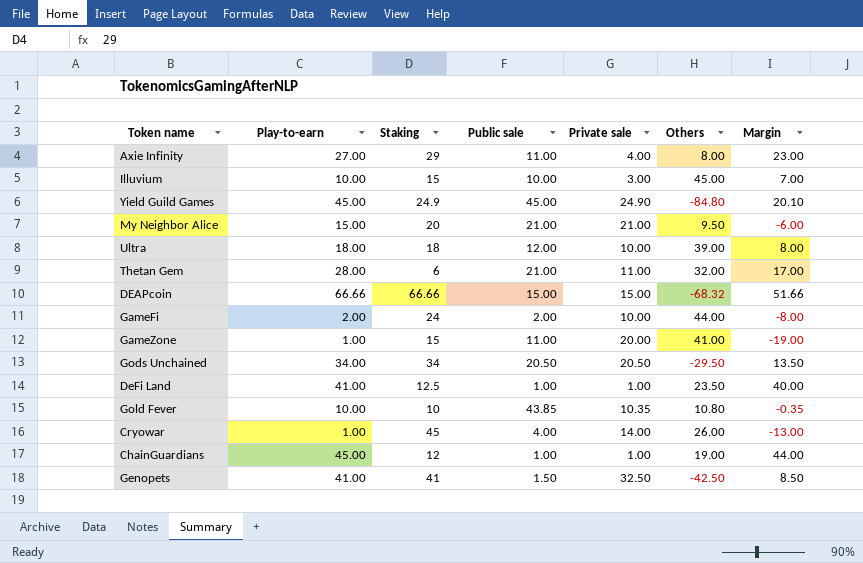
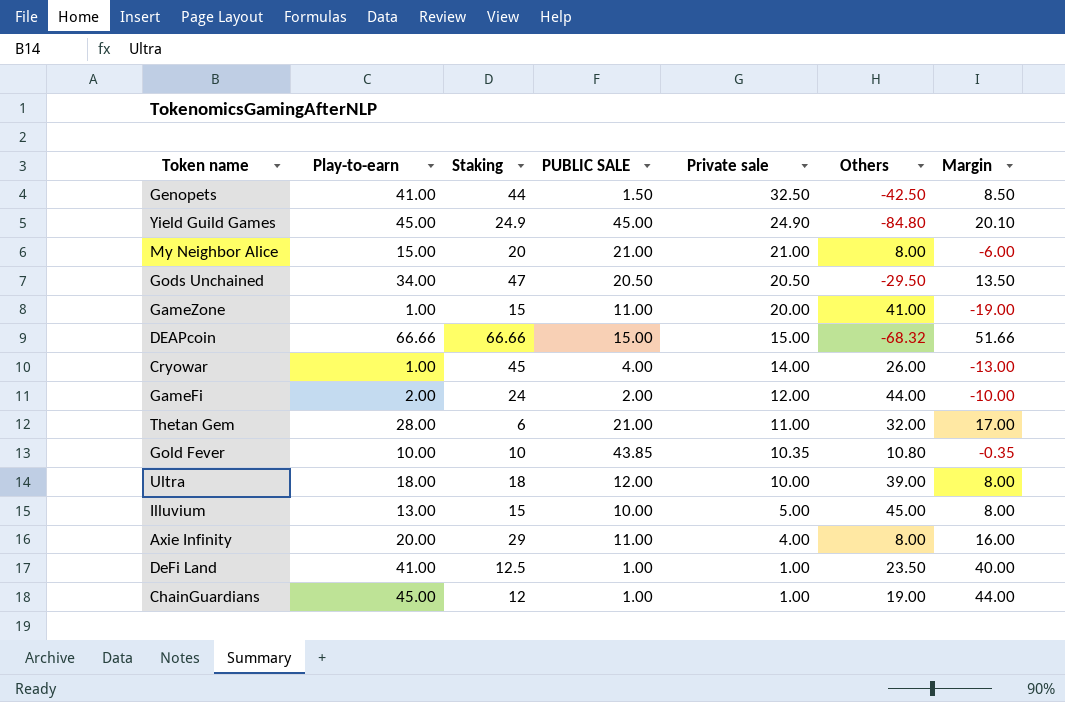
row order: none -> Private sale descending
column name: Public sale -> PUBLIC SALE
Genopets | Staking: 41 -> 44
My Neighbor Alice | Others: 9.50 -> 8.00
Gods Unchained | Staking: 34 -> 47
GameFi | Private sale: 10.00 -> 12.00
GameFi | Margin: -8.00 -> -10.00
Illuvium | Play-to-earn: 10.00 -> 13.00
Illuvium | Private sale: 3.00 -> 5.00
Illuvium | Margin: 7.00 -> 8.00
Axie Infinity | Play-to-earn: 27.00 -> 20.00
Axie Infinity | Margin: 23.00 -> 16.00

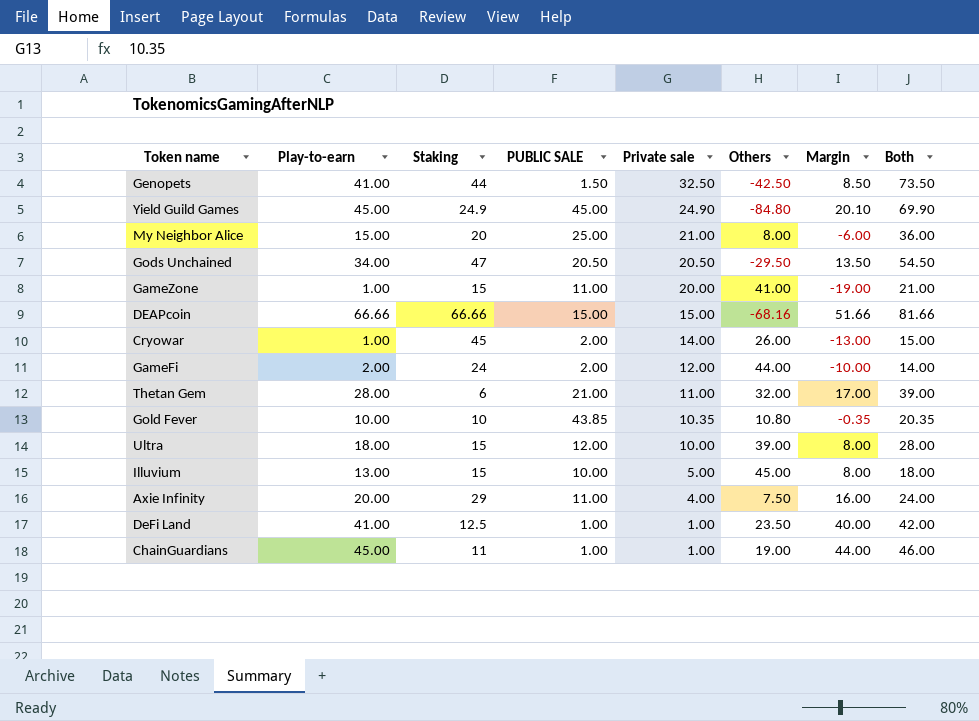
column Both | formula: none -> [Play-to-earn] + [Private sale]
My Neighbor Alice | PUBLIC SALE: 21.00 -> 25.00
DEAPcoin | Others: -68.32 -> -68.16
Cryowar | PUBLIC SALE: 4.00 -> 2.00
Ultra | Staking: 18 -> 15
Axie Infinity | Others: 8.00 -> 7.50
ChainGuardians | Staking: 12 -> 11

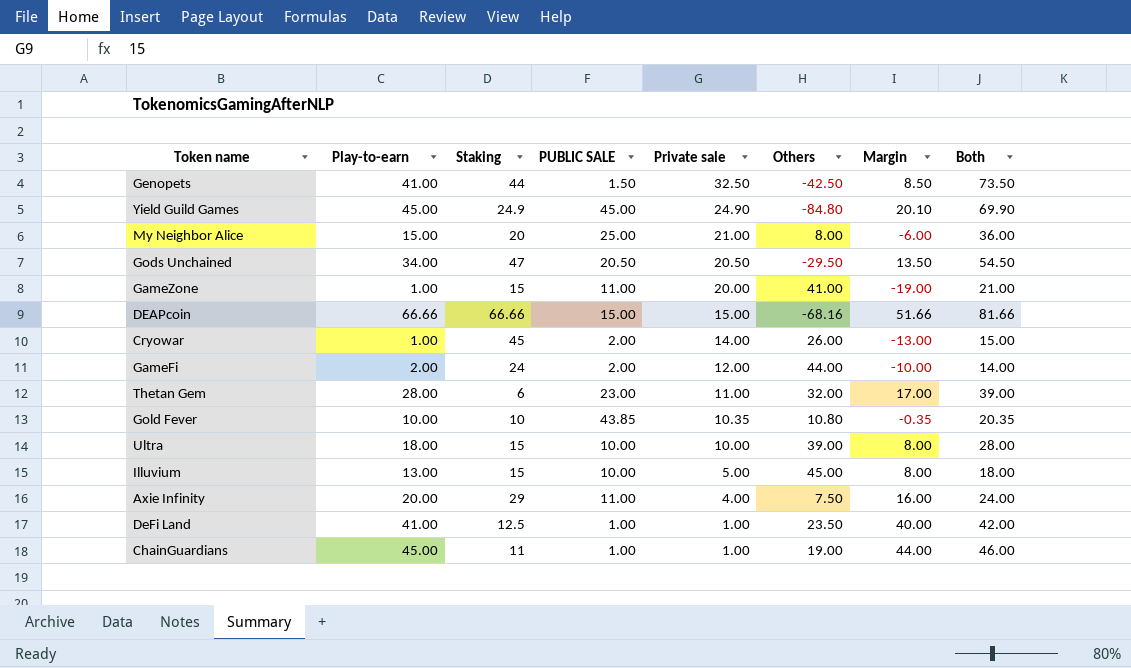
Thetan Gem | PUBLIC SALE: 21.00 -> 23.00
Ultra | PUBLIC SALE: 12.00 -> 10.00

